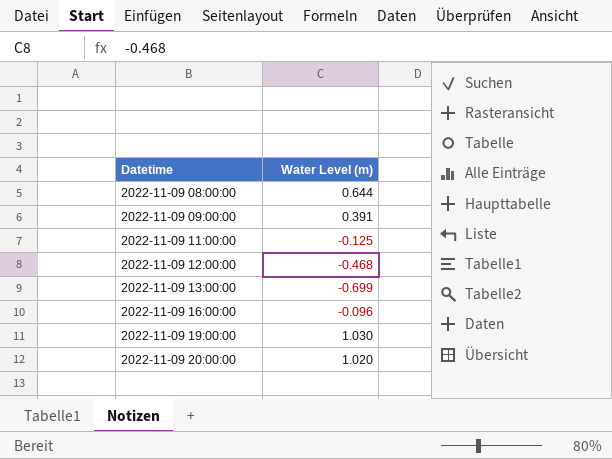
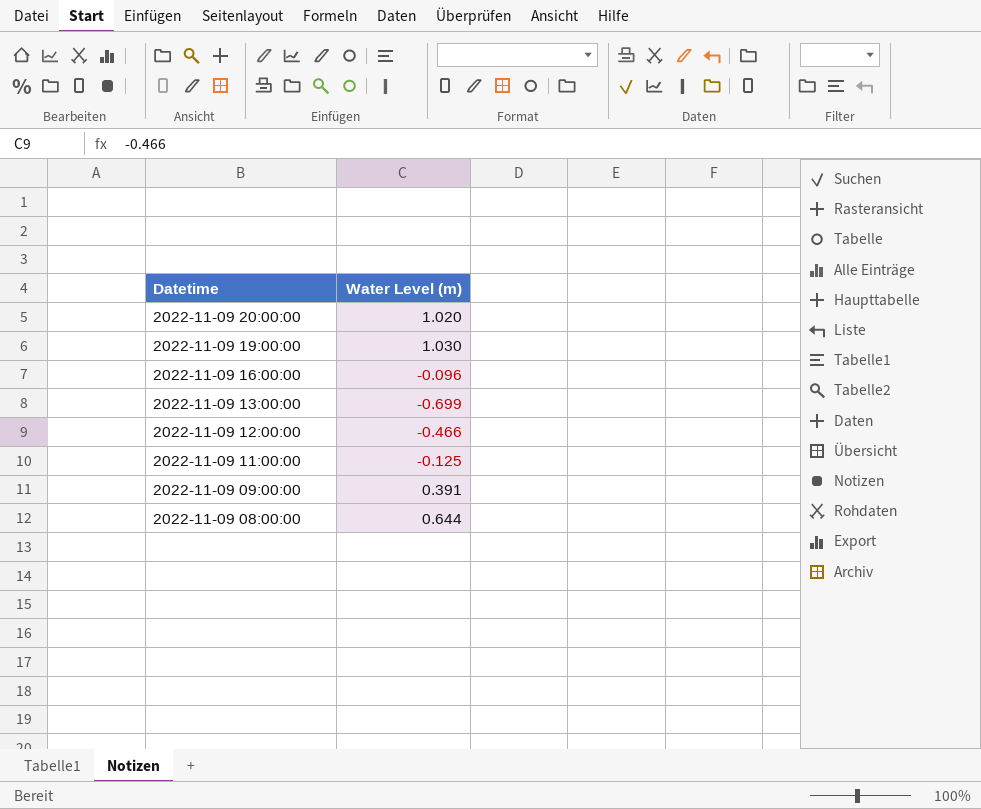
row order: Datetime ascending -> Datetime descending
2022-11-09 12:00:00 | Water Level (m): -0.468 -> -0.466

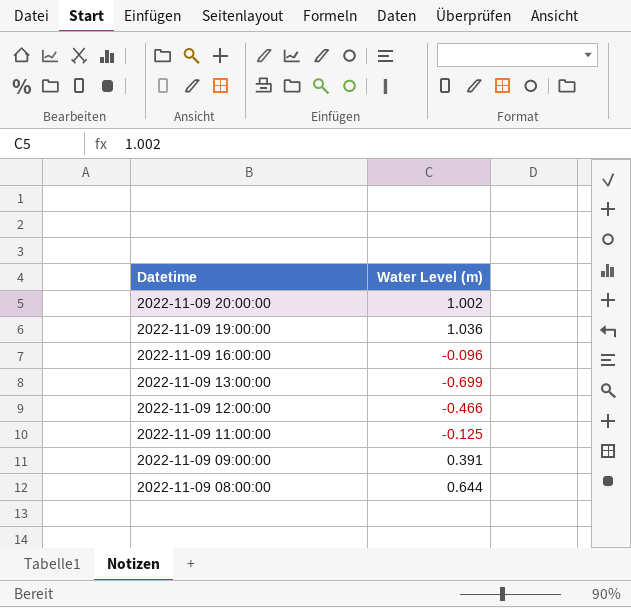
2022-11-09 20:00:00 | Water Level (m): 1.020 -> 1.002
2022-11-09 19:00:00 | Water Level (m): 1.030 -> 1.036

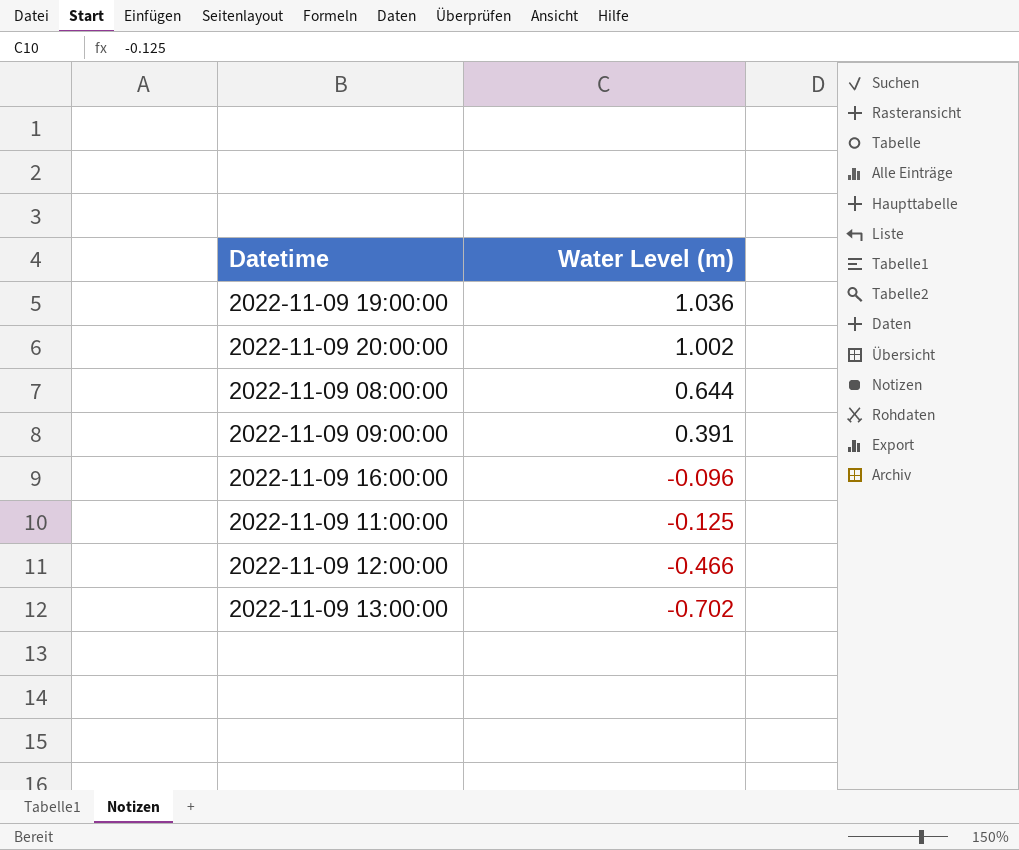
row order: Datetime descending -> Water Level (m) descending
2022-11-09 13:00:00 | Water Level (m): -0.699 -> -0.702

